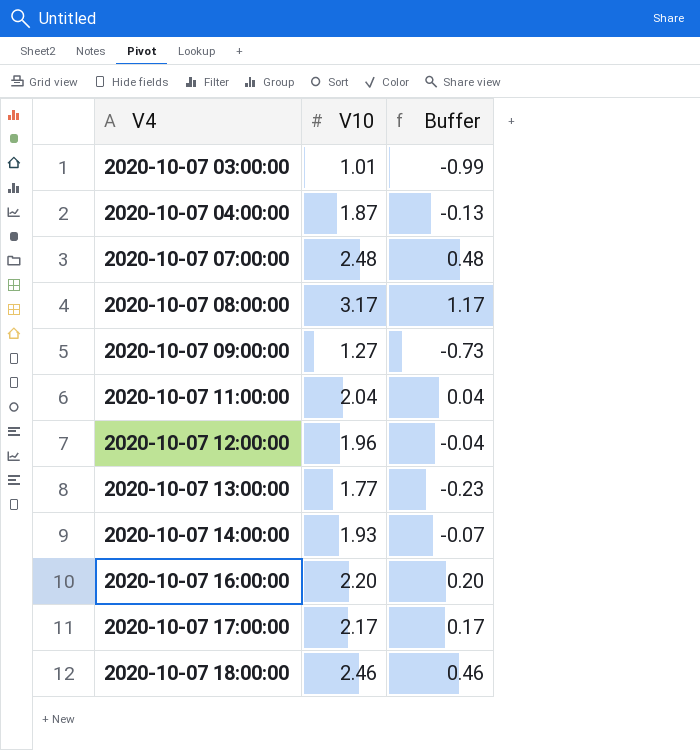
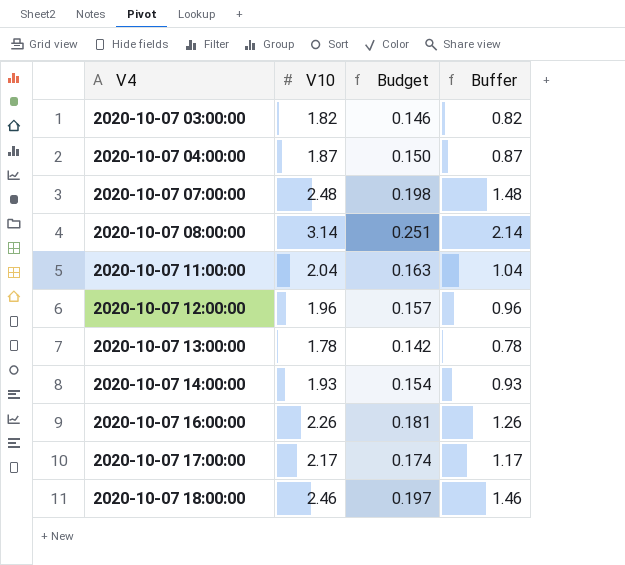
column Budget | formula: none -> [V10] * 0.08
column Buffer | formula: [V10] - 2 -> [V10] - 1
row 2020-10-07 09:00:00: 1.27 | -0.73 -> none
2020-10-07 03:00:00 | V10: 1.01 -> 1.82
2020-10-07 08:00:00 | V10: 3.17 -> 3.14
2020-10-07 13:00:00 | V10: 1.77 -> 1.78
2020-10-07 16:00:00 | V10: 2.20 -> 2.26

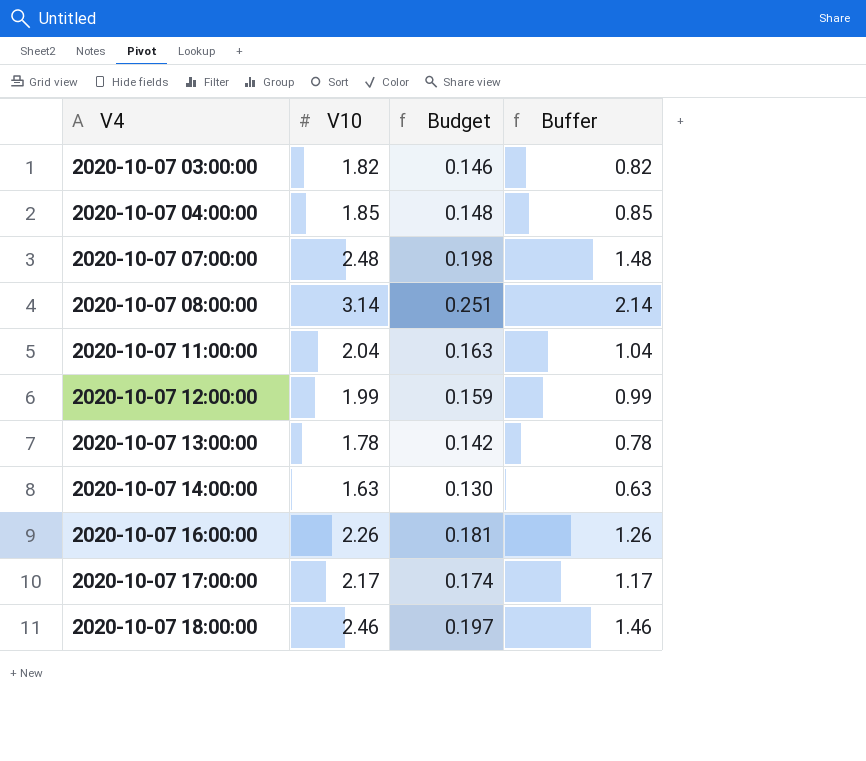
2020-10-07 04:00:00 | V10: 1.87 -> 1.85
2020-10-07 04:00:00 | Budget: 0.150 -> 0.148
2020-10-07 04:00:00 | Buffer: 0.87 -> 0.85
2020-10-07 12:00:00 | V10: 1.96 -> 1.99
2020-10-07 12:00:00 | Budget: 0.157 -> 0.159
2020-10-07 12:00:00 | Buffer: 0.96 -> 0.99
2020-10-07 14:00:00 | V10: 1.93 -> 1.63
2020-10-07 14:00:00 | Budget: 0.154 -> 0.130
2020-10-07 14:00:00 | Buffer: 0.93 -> 0.63

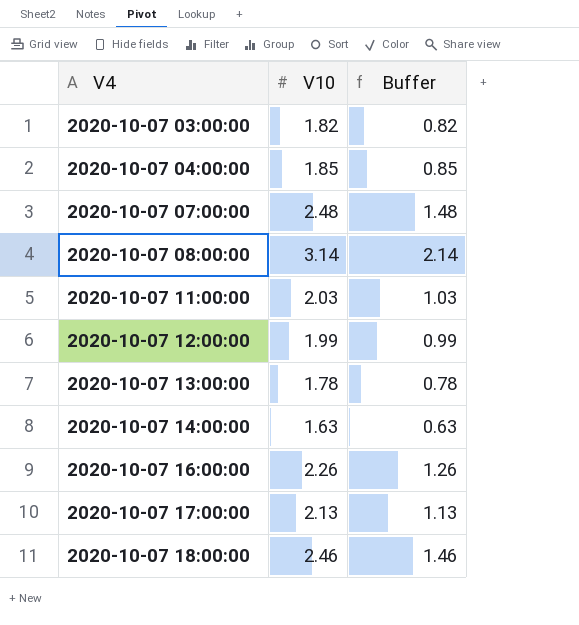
column Budget | formula: [V10] * 0.08 -> none
2020-10-07 11:00:00 | V10: 2.04 -> 2.03
2020-10-07 11:00:00 | Buffer: 1.04 -> 1.03
2020-10-07 17:00:00 | V10: 2.17 -> 2.13
2020-10-07 17:00:00 | Buffer: 1.17 -> 1.13

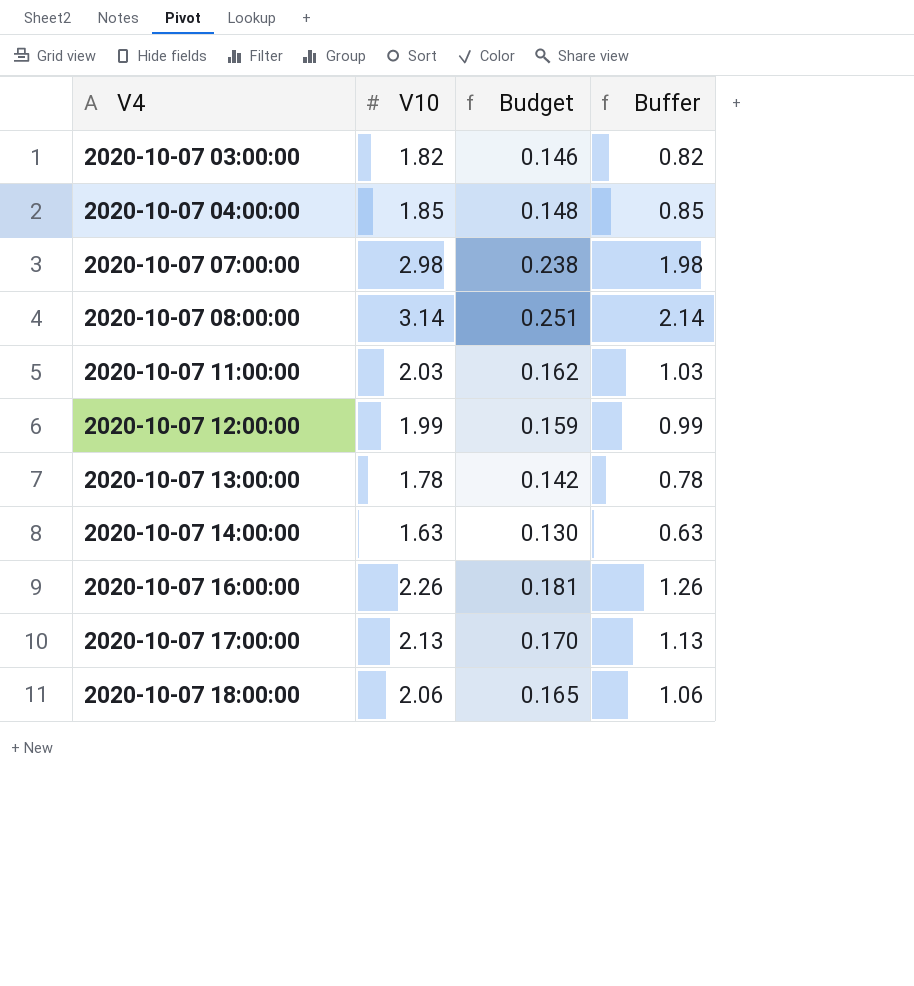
column Budget | formula: none -> [V10] * 0.08
2020-10-07 07:00:00 | V10: 2.48 -> 2.98
2020-10-07 07:00:00 | Buffer: 1.48 -> 1.98
2020-10-07 18:00:00 | V10: 2.46 -> 2.06
2020-10-07 18:00:00 | Buffer: 1.46 -> 1.06

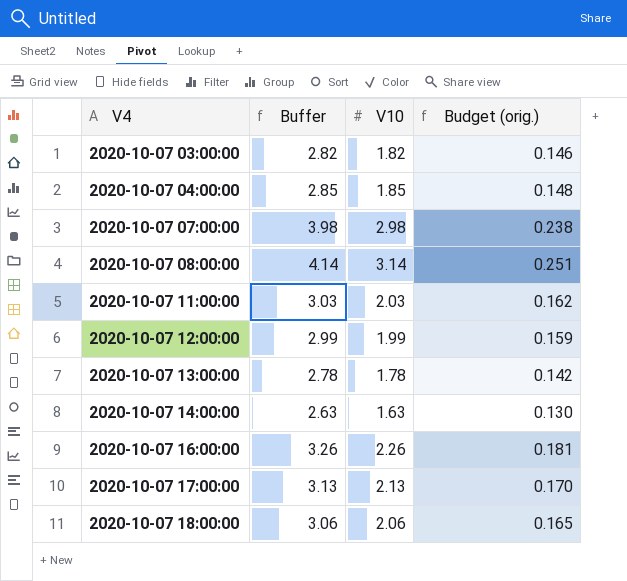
column Buffer | formula: [V10] - 1 -> [V10] + 1
column Buffer | position: 4 -> 2
column name: Budget -> Budget (orig.)

